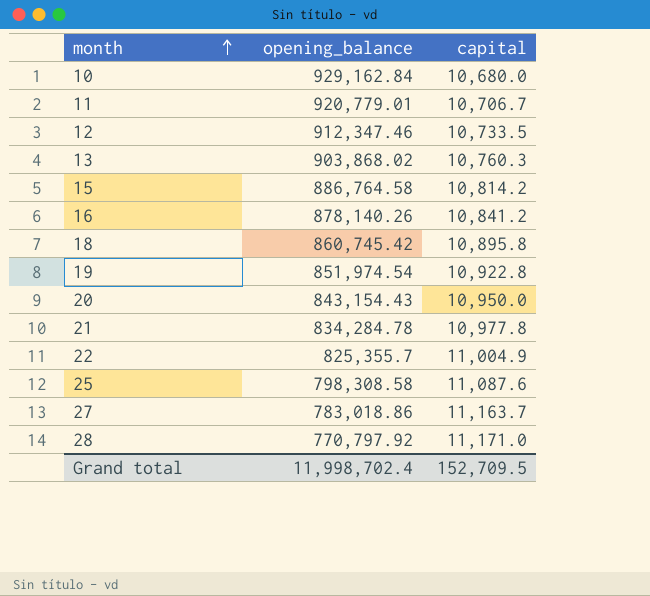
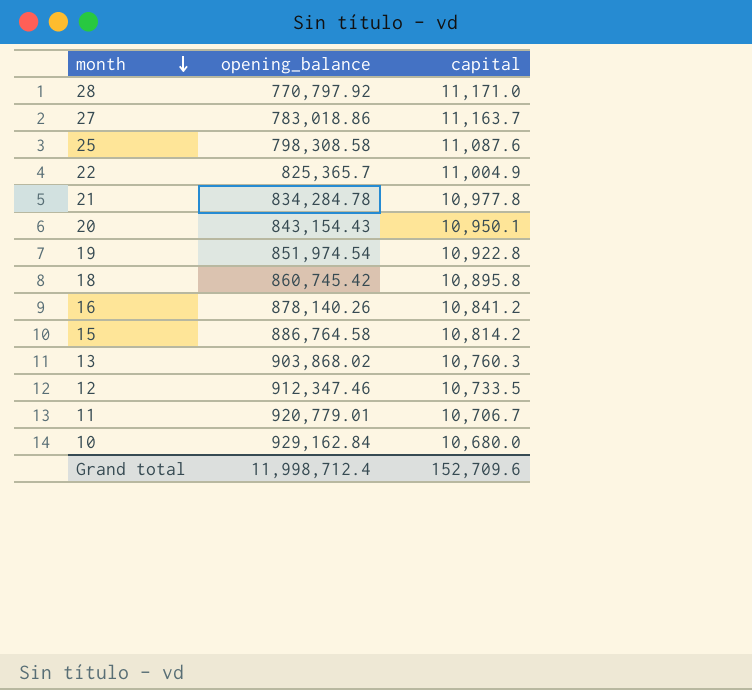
row order: month ascending -> month descending
22 | opening_balance: 825,355.7 -> 825,365.7
20 | capital: 10,950.0 -> 10,950.1
Grand total | opening_balance: 11,998,702.4 -> 11,998,712.4
Grand total | capital: 152,709.5 -> 152,709.6

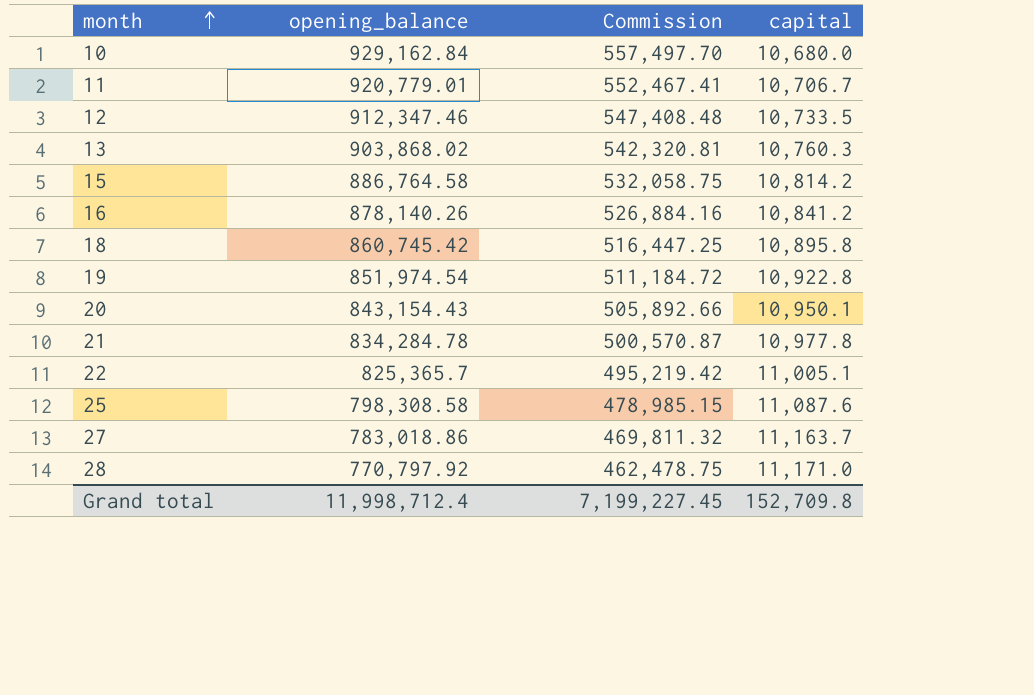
row order: month descending -> month ascending
column Commission | formula: none -> [opening_balance] * 0.6
22 | capital: 11,004.9 -> 11,005.1
Grand total | capital: 152,709.6 -> 152,709.8

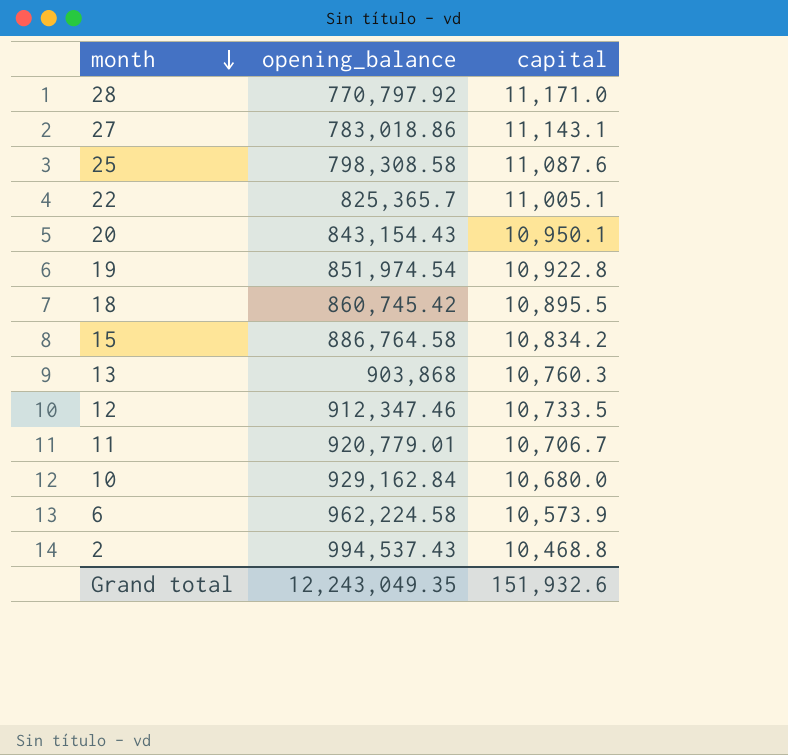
row order: month ascending -> month descending
column Commission | formula: [opening_balance] * 0.6 -> none
row 16: 878,140.26 | 526,884.16 | 10,841.2 -> none
row 21: 834,284.78 | 500,570.87 | 10,977.8 -> none
27 | capital: 11,163.7 -> 11,143.1
18 | capital: 10,895.8 -> 10,895.5
15 | capital: 10,814.2 -> 10,834.2
13 | opening_balance: 903,868.02 -> 903,868
row 6: none -> 962,224.58 | 10,573.9
row 2: none -> 994,537.43 | 10,468.8
Grand total | opening_balance: 11,998,712.4 -> 12,243,049.35
Grand total | capital: 152,709.8 -> 151,932.6

